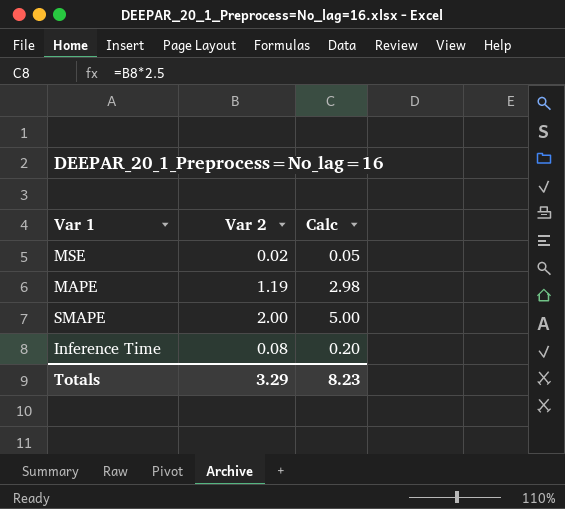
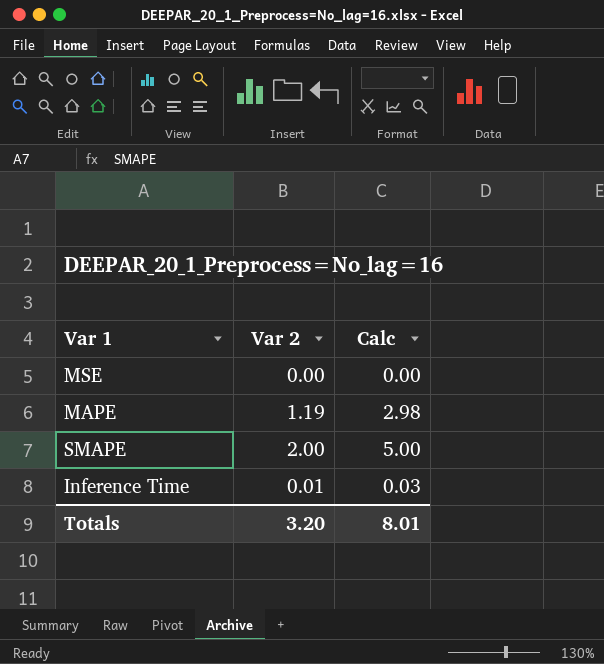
MSE | Var 2: 0.02 -> 0.00
MSE | Calc: 0.05 -> 0.00
Inference Time | Var 2: 0.08 -> 0.01
Inference Time | Calc: 0.20 -> 0.03
Totals | Var 2: 3.29 -> 3.20
Totals | Calc: 8.23 -> 8.01

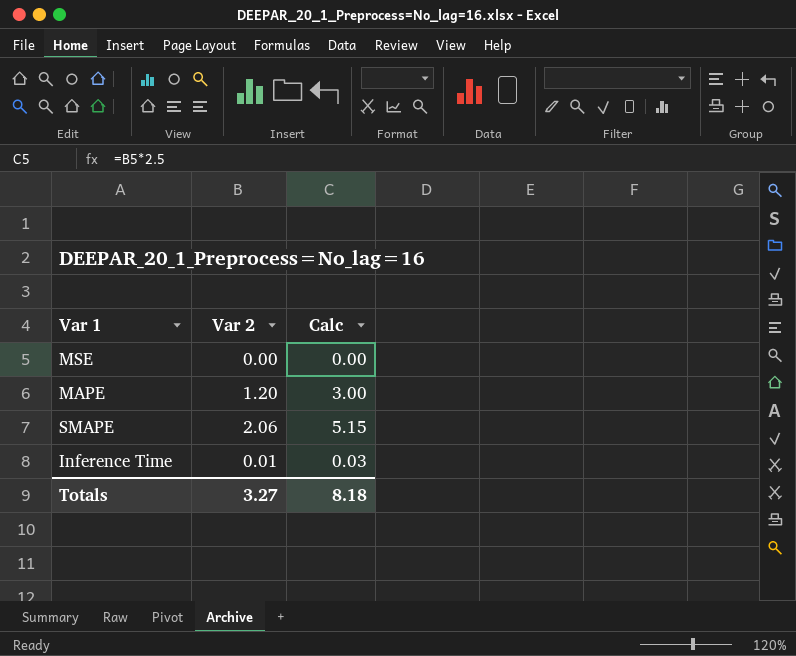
MAPE | Var 2: 1.19 -> 1.20
MAPE | Calc: 2.98 -> 3.00
SMAPE | Var 2: 2.00 -> 2.06
SMAPE | Calc: 5.00 -> 5.15
Totals | Var 2: 3.20 -> 3.27
Totals | Calc: 8.01 -> 8.18

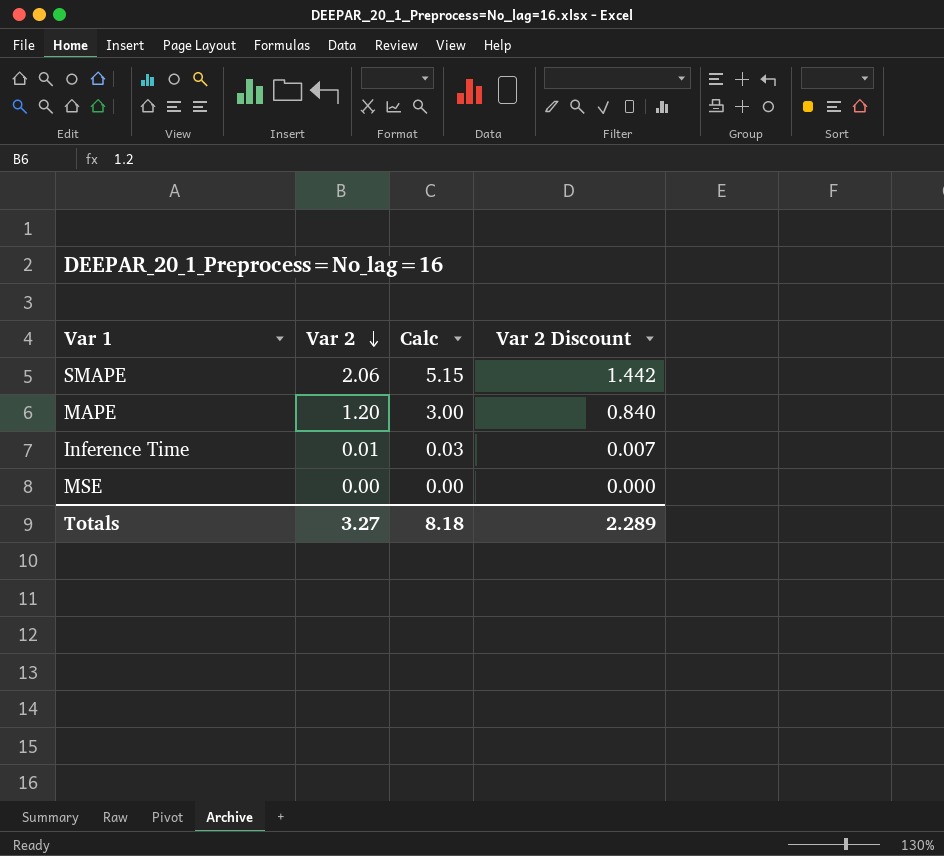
row order: none -> Var 2 descending
column Var 2 Discount | formula: none -> [Var 2] * 0.7

